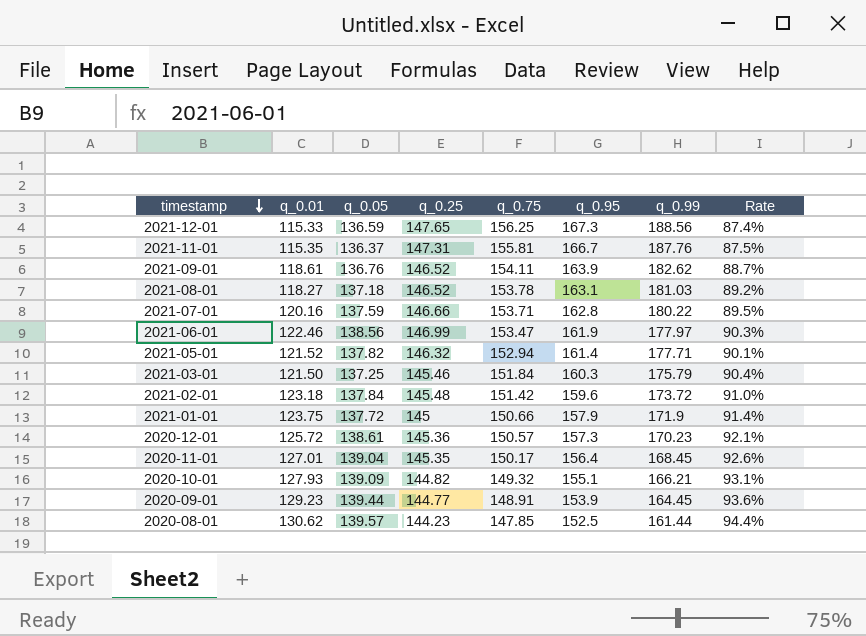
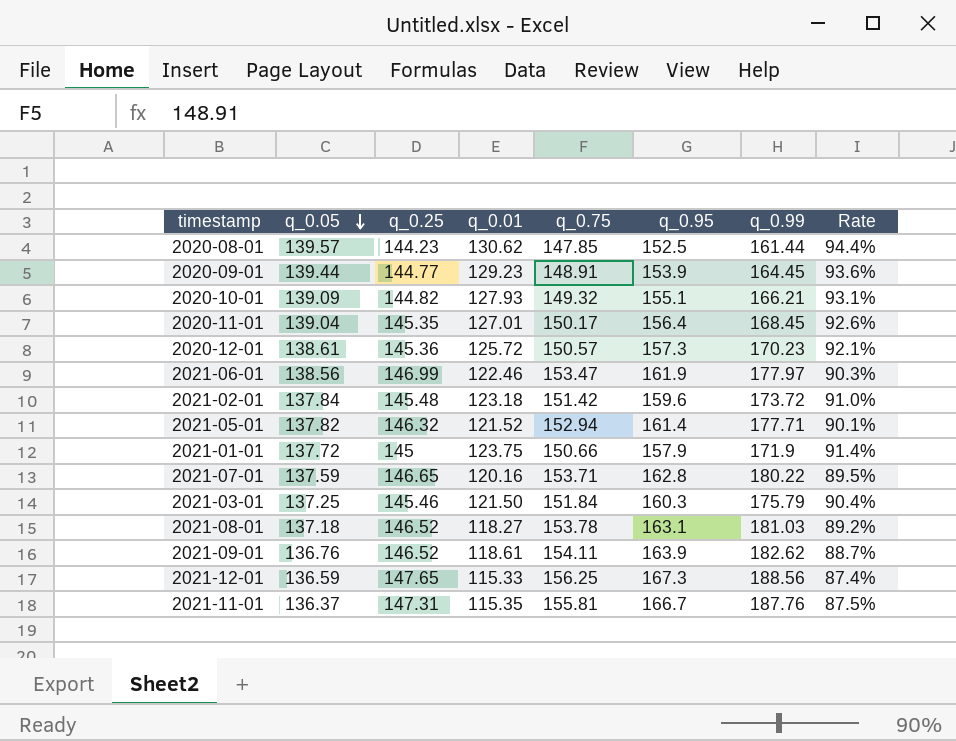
row order: timestamp descending -> q_0.05 descending
column q_0.01 | position: 2 -> 4
2021-07-01 | q_0.25: 146.66 -> 146.65

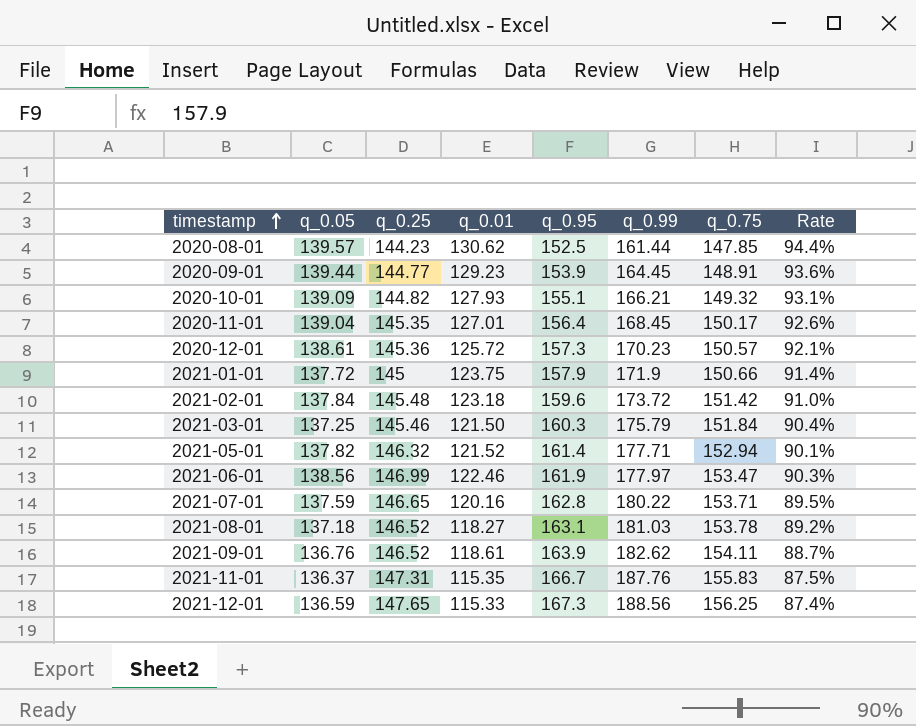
row order: q_0.05 descending -> timestamp ascending
column q_0.75 | position: 5 -> 7
2021-11-01 | q_0.75: 155.81 -> 155.83

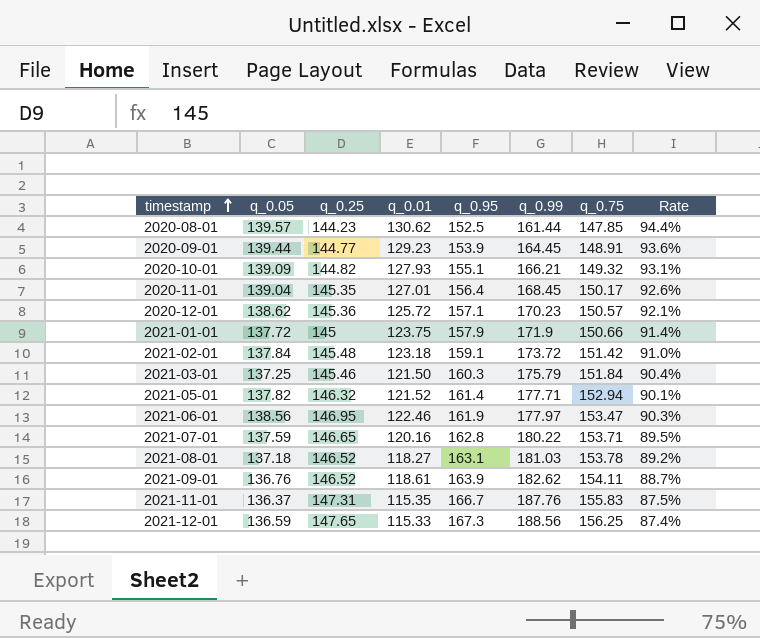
2020-12-01 | q_0.05: 138.61 -> 138.62
2020-12-01 | q_0.95: 157.3 -> 157.1
2021-02-01 | q_0.95: 159.6 -> 159.1
2021-06-01 | q_0.25: 146.99 -> 146.95

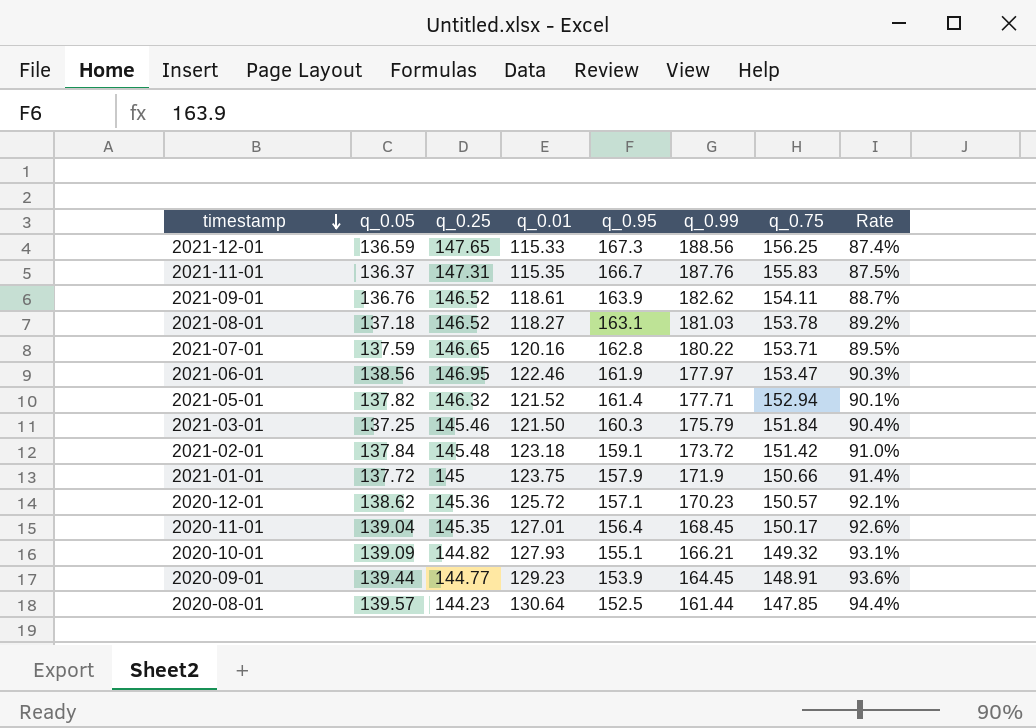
row order: timestamp ascending -> timestamp descending
2020-08-01 | q_0.01: 130.62 -> 130.64

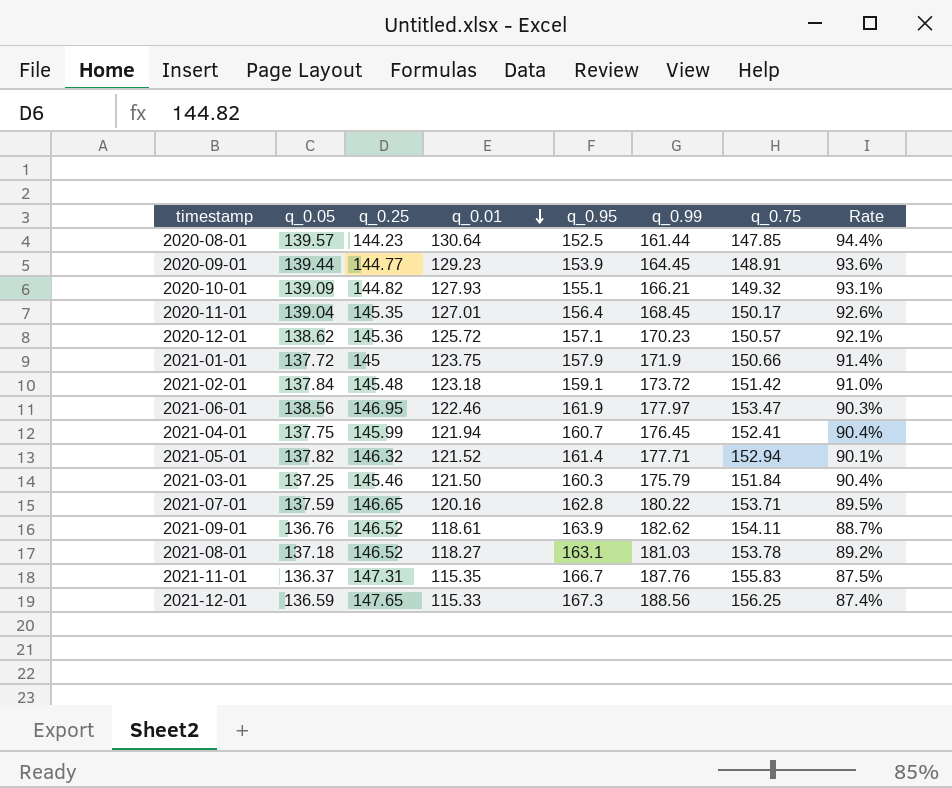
row order: timestamp descending -> q_0.01 descending
row 2021-04-01: none -> 137.75 | 145.99 | 121.94 | 160.7 | 176.45 | 152.41 | 90.4%

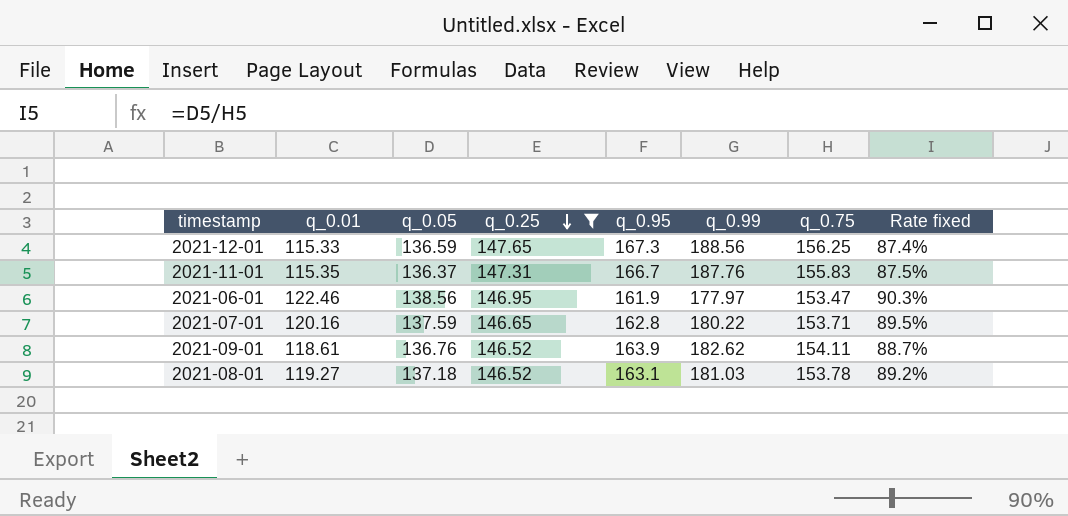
filter: none -> q_0.25 >= 146.52
row order: q_0.01 descending -> q_0.25 descending
column q_0.01 | position: 4 -> 2
column name: Rate -> Rate fixed
2021-08-01 | q_0.01: 118.27 -> 119.27

